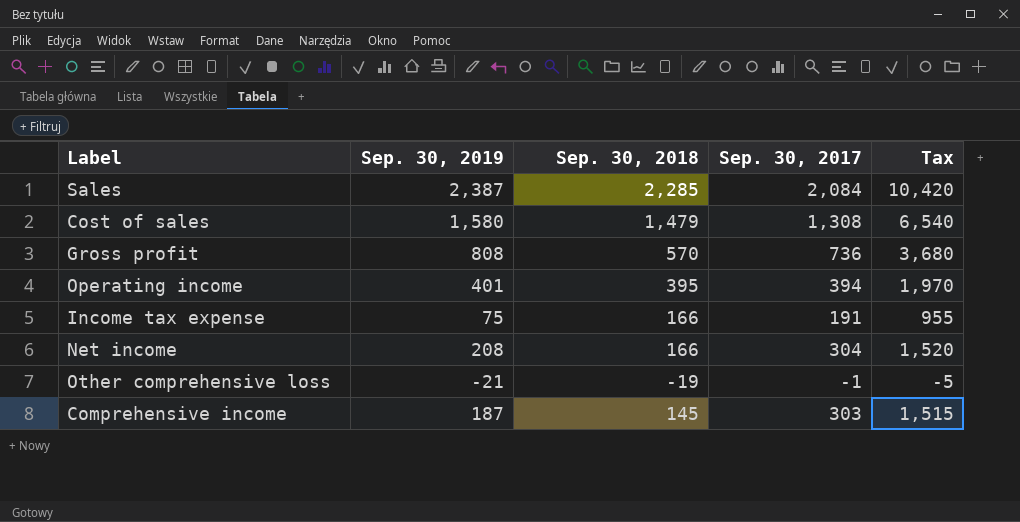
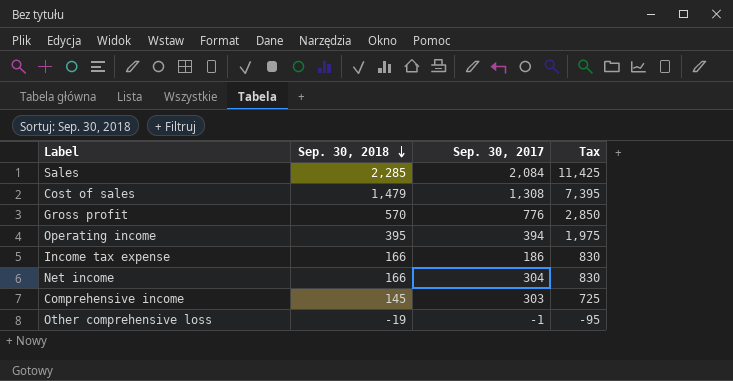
row order: none -> Sep. 30, 2018 descending
column Sep. 30, 2019 | position: 2 -> none
column Tax | formula: [Sep. 30, 2017] * 5 -> [Sep. 30, 2018] * 5
Gross profit | Sep. 30, 2017: 736 -> 776
Income tax expense | Sep. 30, 2017: 191 -> 186

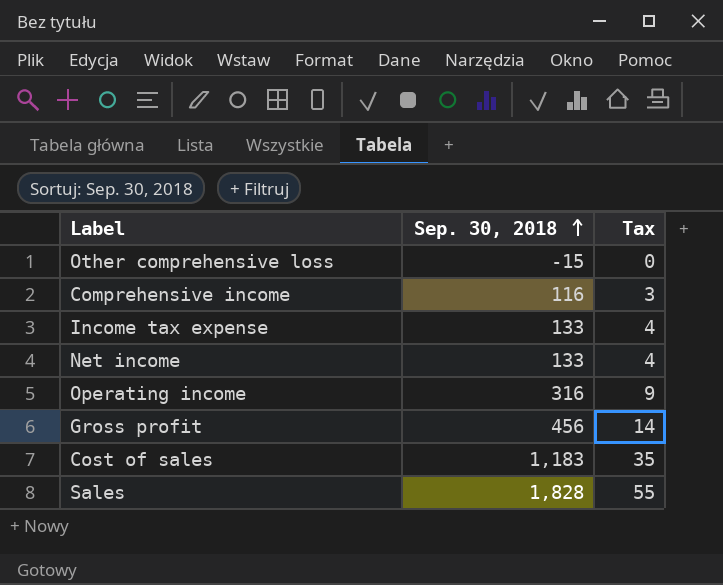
row order: Sep. 30, 2018 descending -> Sep. 30, 2018 ascending
column Sep. 30, 2017 | position: 3 -> none
column Tax | formula: [Sep. 30, 2018] * 5 -> [Sep. 30, 2018] * 0.03
Other comprehensive loss | Sep. 30, 2018: -19 -> -15
Comprehensive income | Sep. 30, 2018: 145 -> 116
Income tax expense | Sep. 30, 2018: 166 -> 133
Net income | Sep. 30, 2018: 166 -> 133
Operating income | Sep. 30, 2018: 395 -> 316
Gross profit | Sep. 30, 2018: 570 -> 456
Cost of sales | Sep. 30, 2018: 1,479 -> 1,183
Sales | Sep. 30, 2018: 2,285 -> 1,828

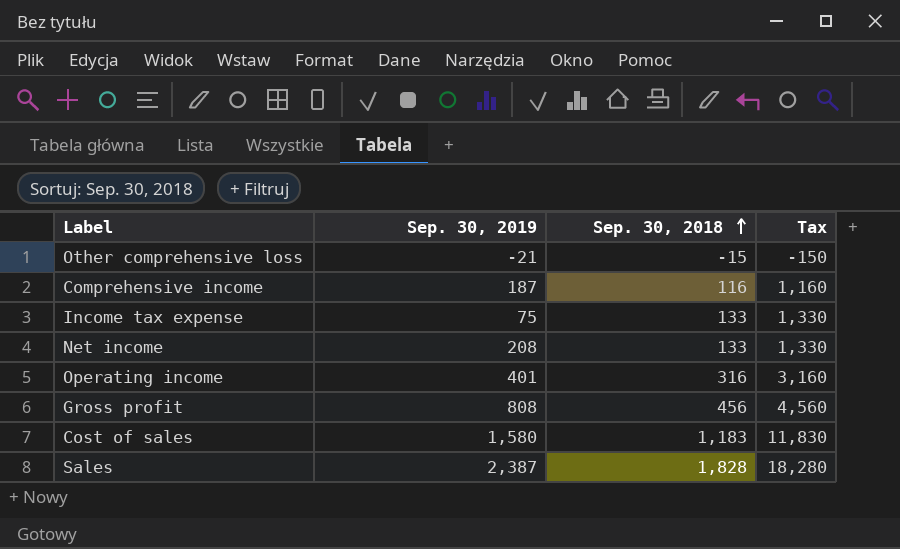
column Sep. 30, 2019 | position: none -> 2
column Tax | formula: [Sep. 30, 2018] * 0.03 -> [Sep. 30, 2018] * 10

